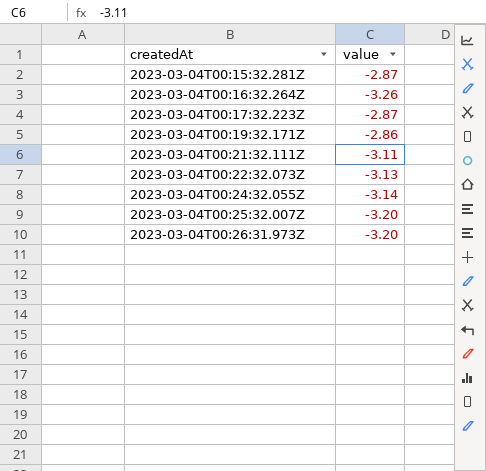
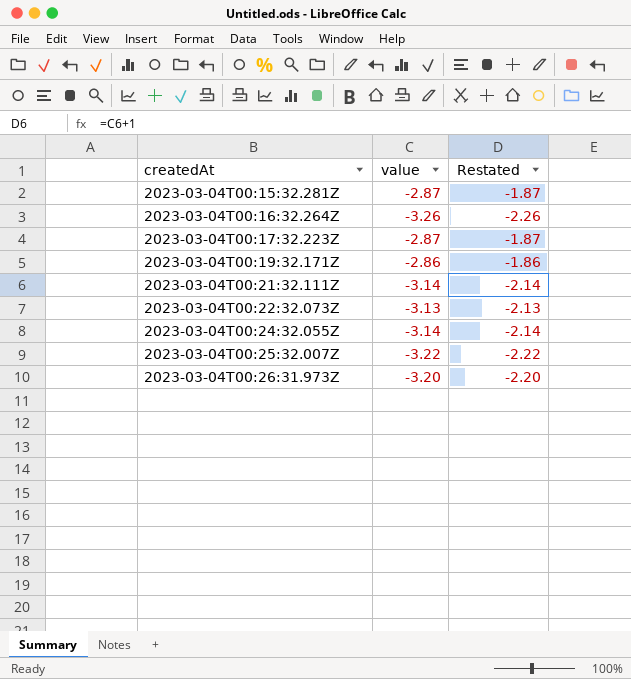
column Restated | formula: none -> [value] + 1
2023-03-04T00:21:32.111Z | value: -3.11 -> -3.14
2023-03-04T00:25:32.007Z | value: -3.20 -> -3.22

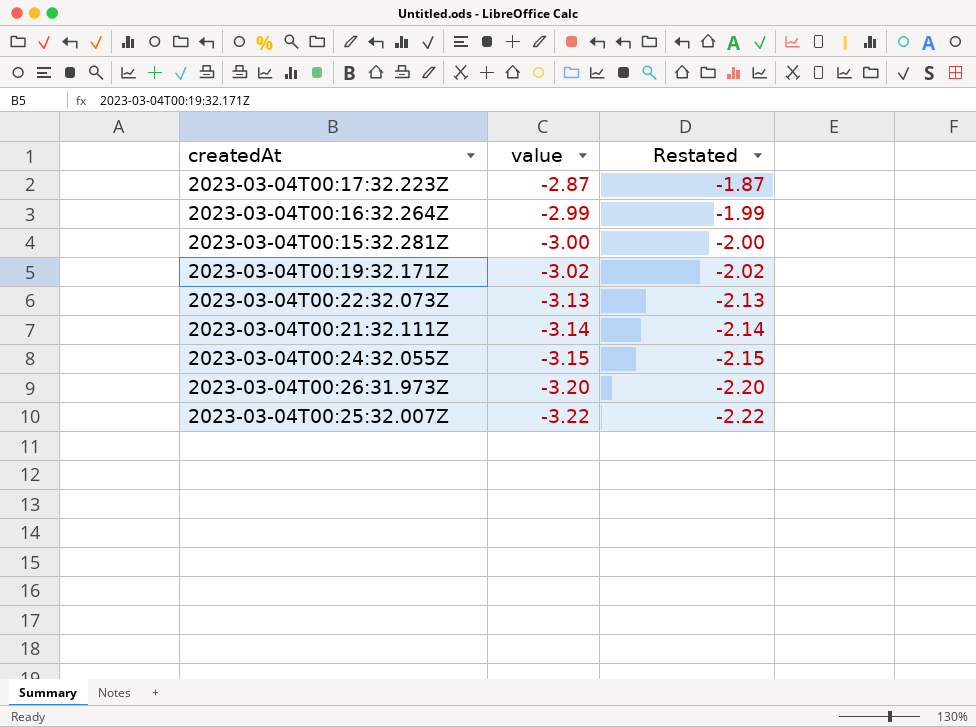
row order: createdAt ascending -> value descending
2023-03-04T00:16:32.264Z | value: -3.26 -> -2.99
2023-03-04T00:16:32.264Z | Restated: -2.26 -> -1.99
2023-03-04T00:15:32.281Z | value: -2.87 -> -3.00
2023-03-04T00:15:32.281Z | Restated: -1.87 -> -2.00
2023-03-04T00:19:32.171Z | value: -2.86 -> -3.02
2023-03-04T00:19:32.171Z | Restated: -1.86 -> -2.02
2023-03-04T00:24:32.055Z | value: -3.14 -> -3.15
2023-03-04T00:24:32.055Z | Restated: -2.14 -> -2.15

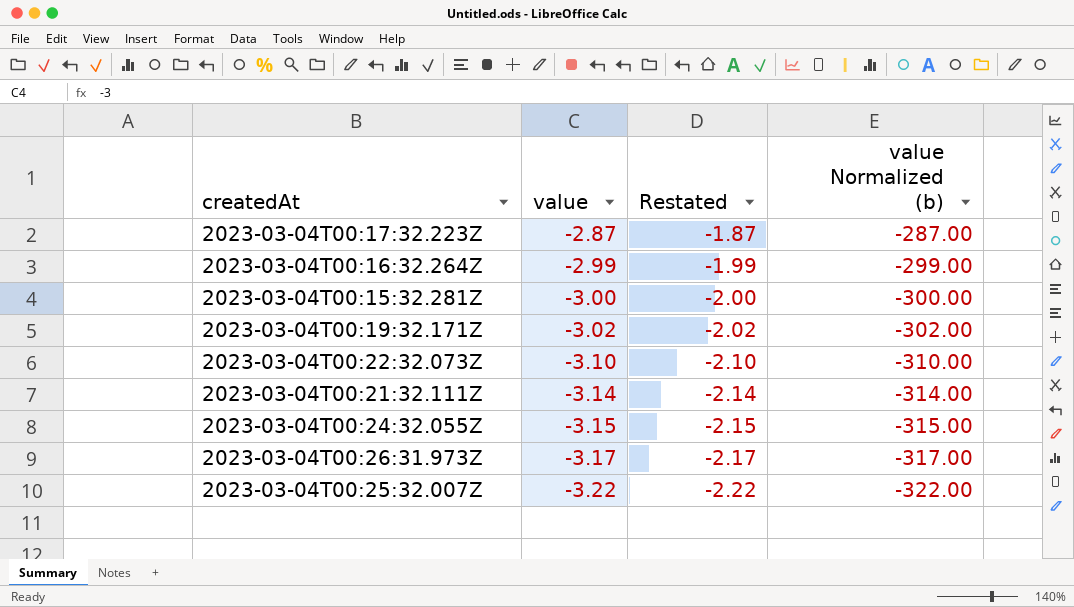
column value Normalized (b) | formula: none -> [value] * 100
2023-03-04T00:22:32.073Z | value: -3.13 -> -3.10
2023-03-04T00:22:32.073Z | Restated: -2.13 -> -2.10
2023-03-04T00:26:31.973Z | value: -3.20 -> -3.17
2023-03-04T00:26:31.973Z | Restated: -2.20 -> -2.17

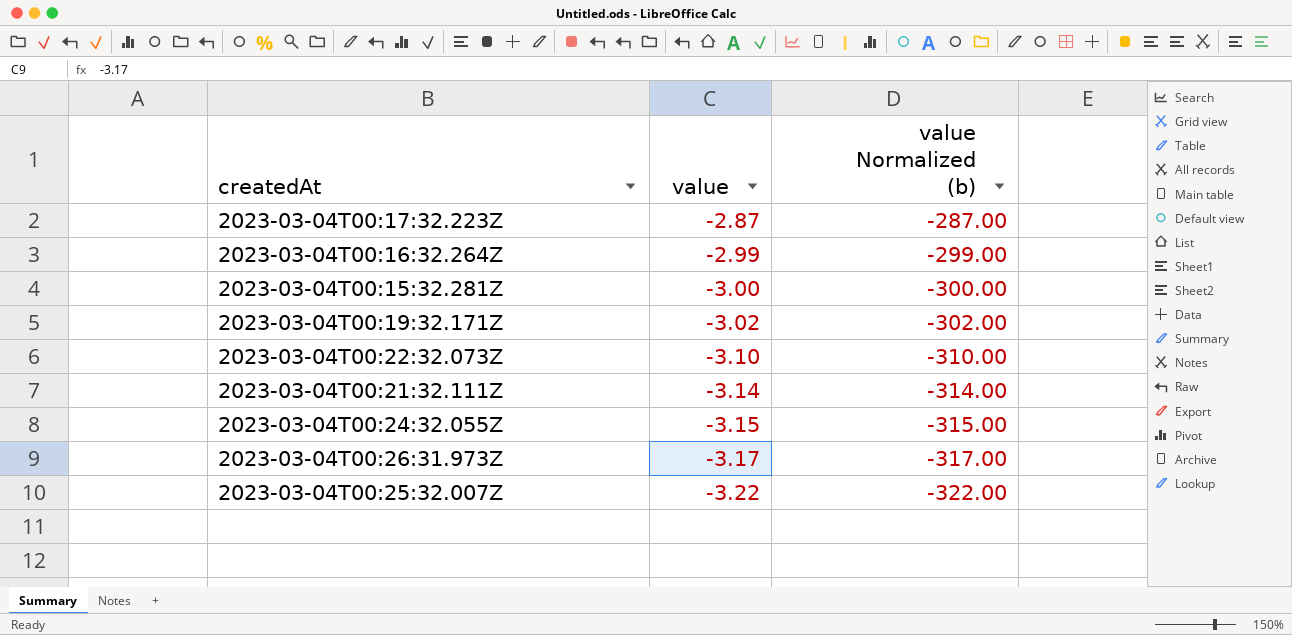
column Restated | formula: [value] + 1 -> none

